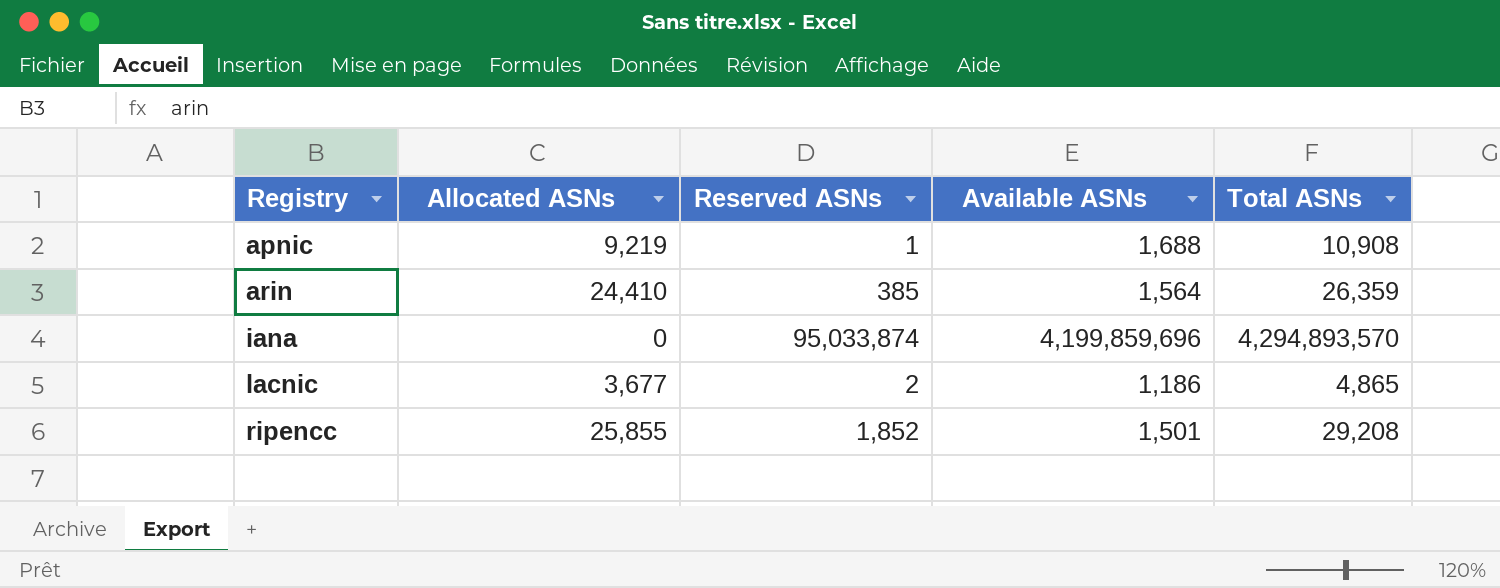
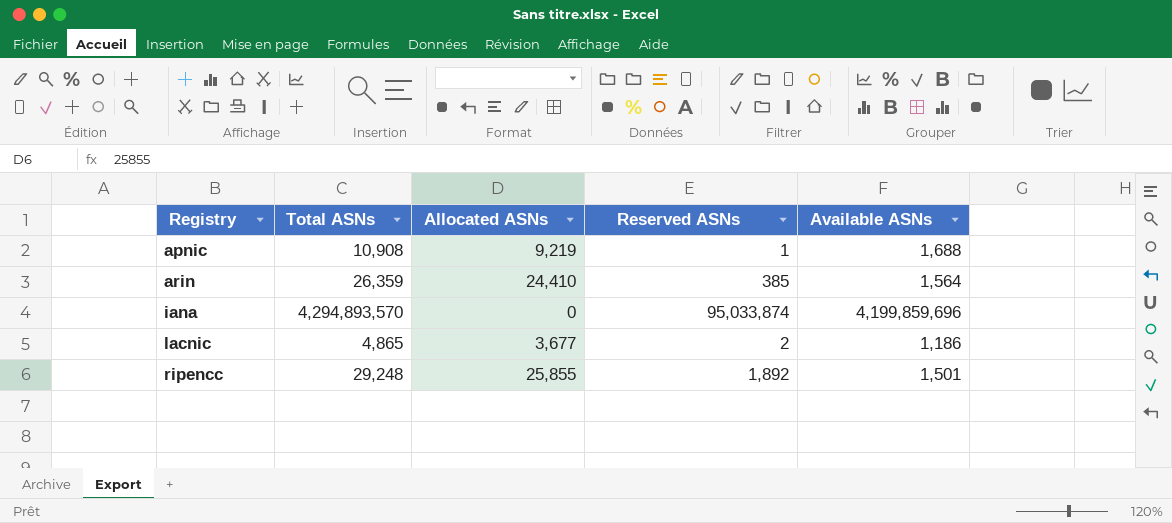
column Total ASNs | position: 5 -> 2
ripencc | Total ASNs: 29,208 -> 29,248
ripencc | Reserved ASNs: 1,852 -> 1,892

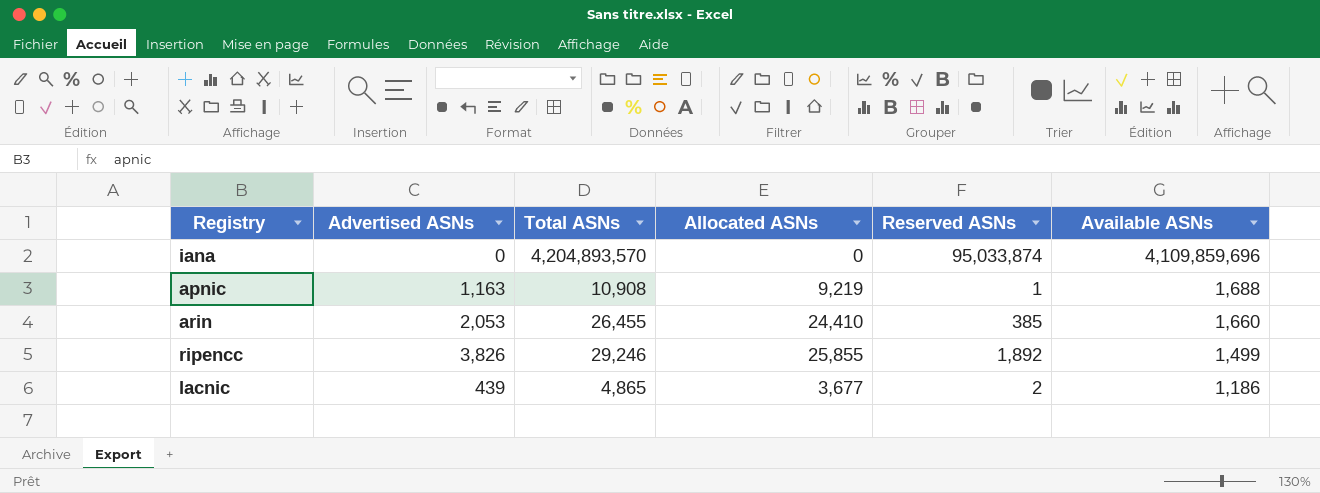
row order: Registry ascending -> Available ASNs descending
column Advertised ASNs | position: none -> 2
iana | Total ASNs: 4,294,893,570 -> 4,204,893,570
iana | Available ASNs: 4,199,859,696 -> 4,109,859,696
arin | Total ASNs: 26,359 -> 26,455
arin | Available ASNs: 1,564 -> 1,660
ripencc | Total ASNs: 29,248 -> 29,246
ripencc | Available ASNs: 1,501 -> 1,499

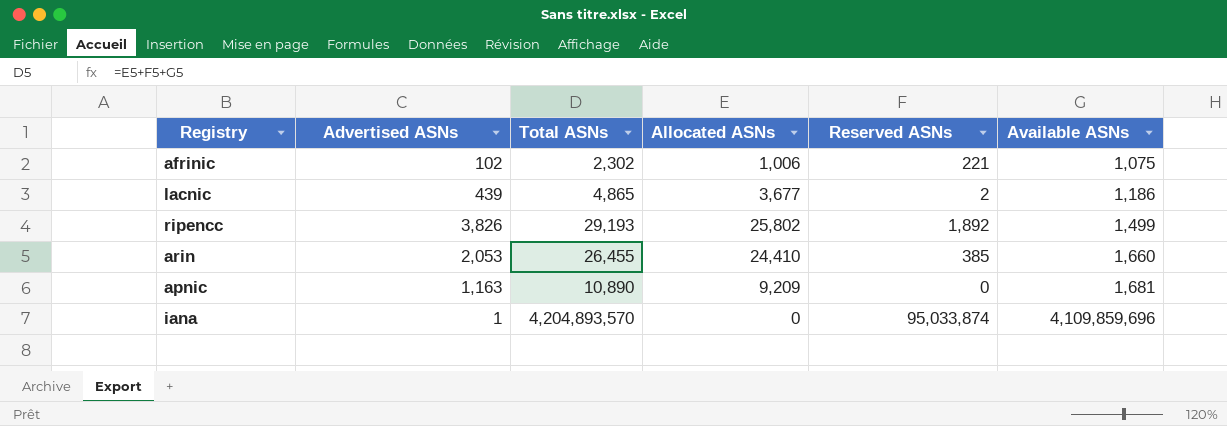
row order: Available ASNs descending -> Available ASNs ascending
row afrinic: none -> 102 | 2,302 | 1,006 | 221 | 1,075
ripencc | Total ASNs: 29,246 -> 29,193
ripencc | Allocated ASNs: 25,855 -> 25,802
apnic | Total ASNs: 10,908 -> 10,890
apnic | Allocated ASNs: 9,219 -> 9,209
apnic | Reserved ASNs: 1 -> 0
apnic | Available ASNs: 1,688 -> 1,681
iana | Advertised ASNs: 0 -> 1

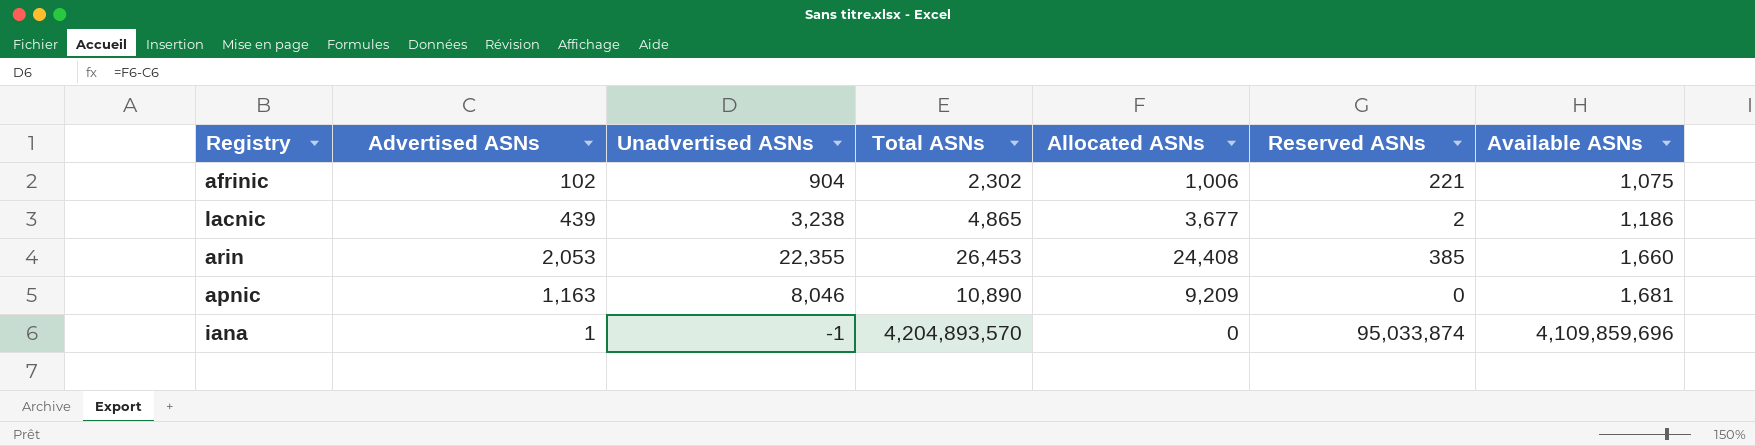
column Unadvertised ASNs | formula: none -> [Allocated ASNs] - [Advertised ASNs]
row ripencc: 3,826 | 29,193 | 25,802 | 1,892 | 1,499 -> none
arin | Total ASNs: 26,455 -> 26,453
arin | Allocated ASNs: 24,410 -> 24,408

